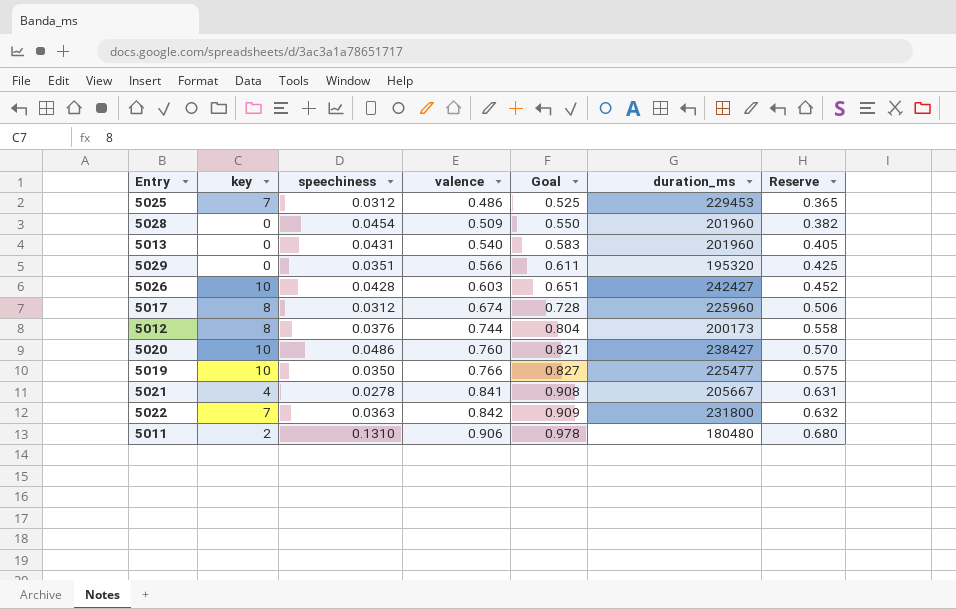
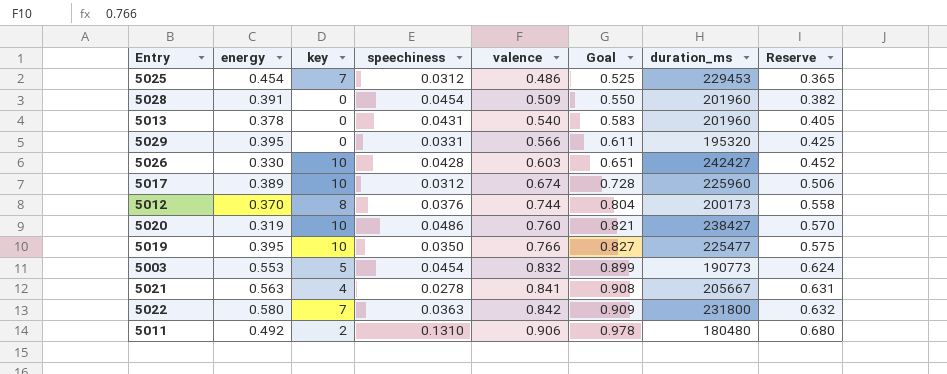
column energy | position: none -> 2
5029 | speechiness: 0.0351 -> 0.0331
5017 | key: 8 -> 10
row 5003: none -> 0.553 | 5 | 0.0454 | 0.832 | 0.899 | 190773 | 0.624

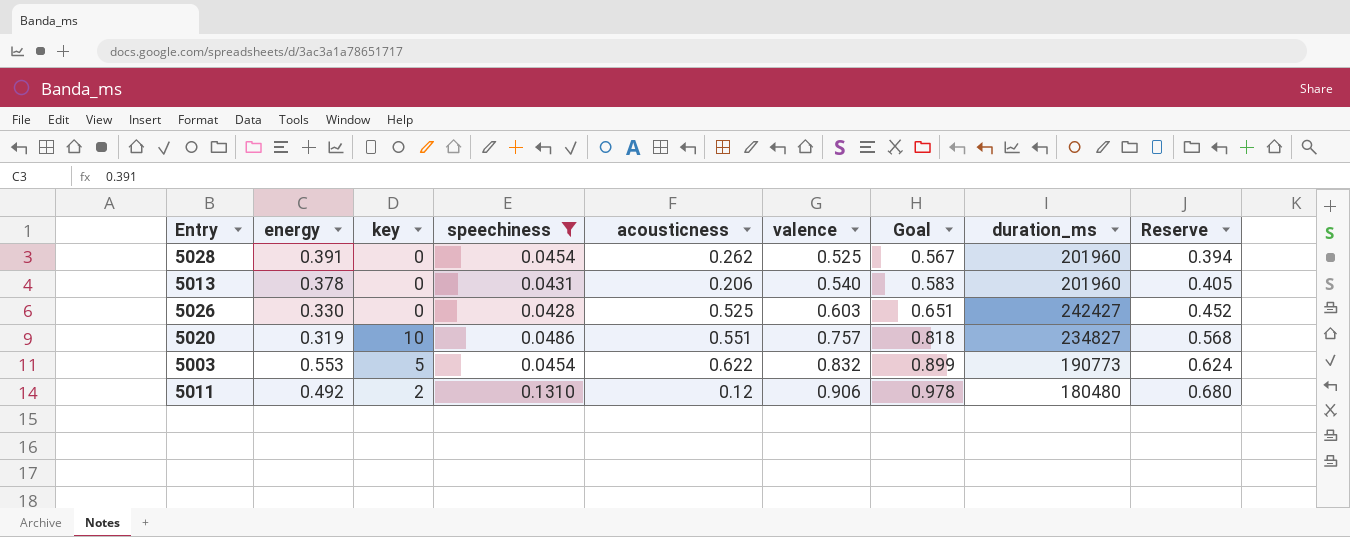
filter: none -> speechiness >= 0.0428
column acousticness | position: none -> 5
5028 | valence: 0.509 -> 0.525
5028 | Goal: 0.550 -> 0.567
5028 | Reserve: 0.382 -> 0.394
5026 | key: 10 -> 0
5020 | valence: 0.760 -> 0.757
5020 | Goal: 0.821 -> 0.818
5020 | duration_ms: 238427 -> 234827
5020 | Reserve: 0.570 -> 0.568

